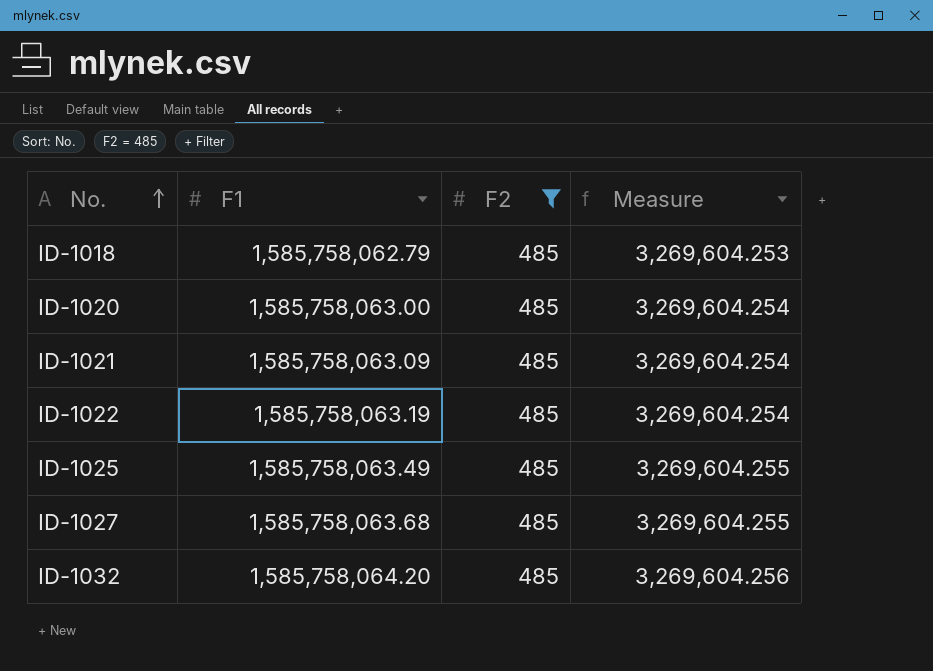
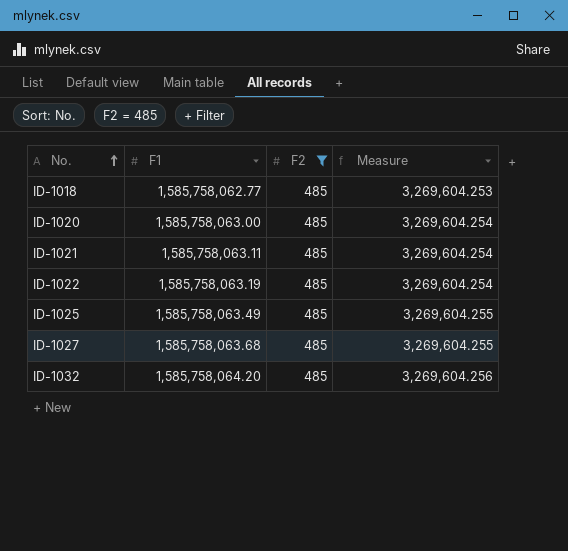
ID-1018 | F1: 1,585,758,062.79 -> 1,585,758,062.77
ID-1021 | F1: 1,585,758,063.09 -> 1,585,758,063.11

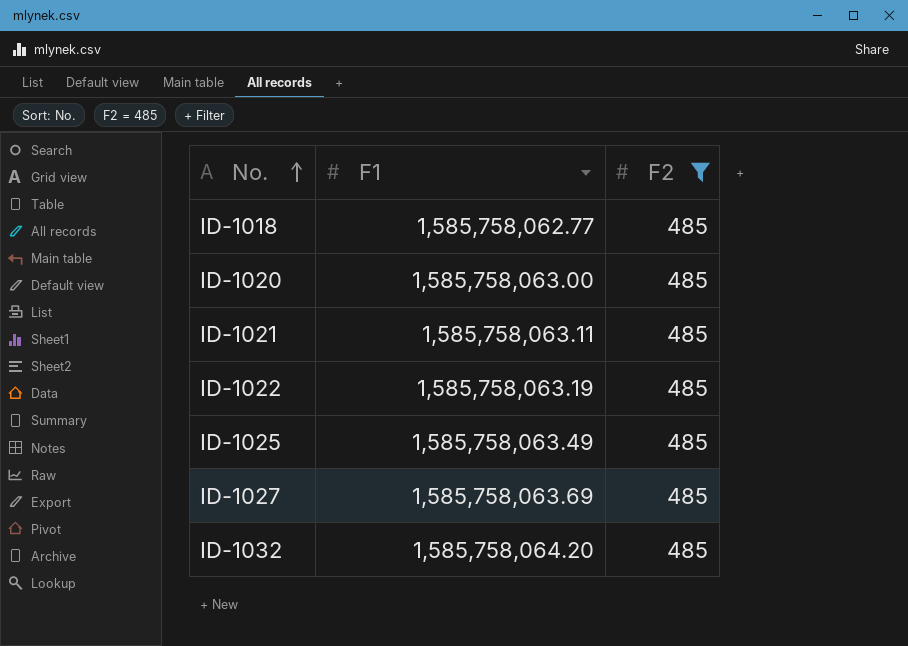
column Measure | formula: [F1] / [F2] -> none
ID-1027 | F1: 1,585,758,063.68 -> 1,585,758,063.69

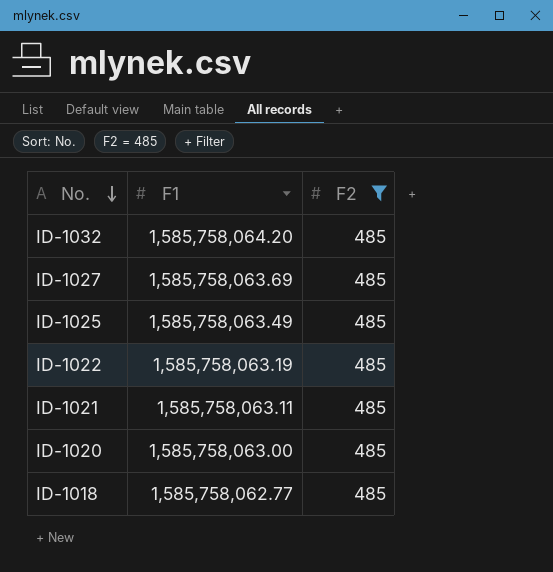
row order: No. ascending -> No. descending

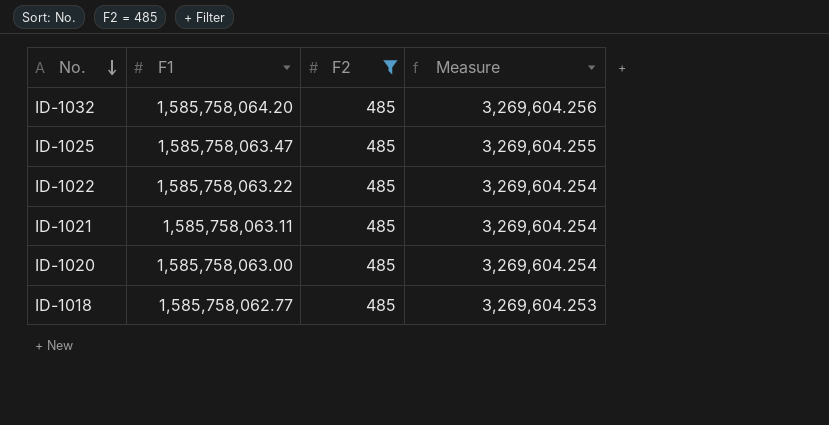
column Measure | formula: none -> [F1] / [F2]
row ID-1027: 1,585,758,063.69 | 485 -> none
ID-1025 | F1: 1,585,758,063.49 -> 1,585,758,063.47
ID-1022 | F1: 1,585,758,063.19 -> 1,585,758,063.22

